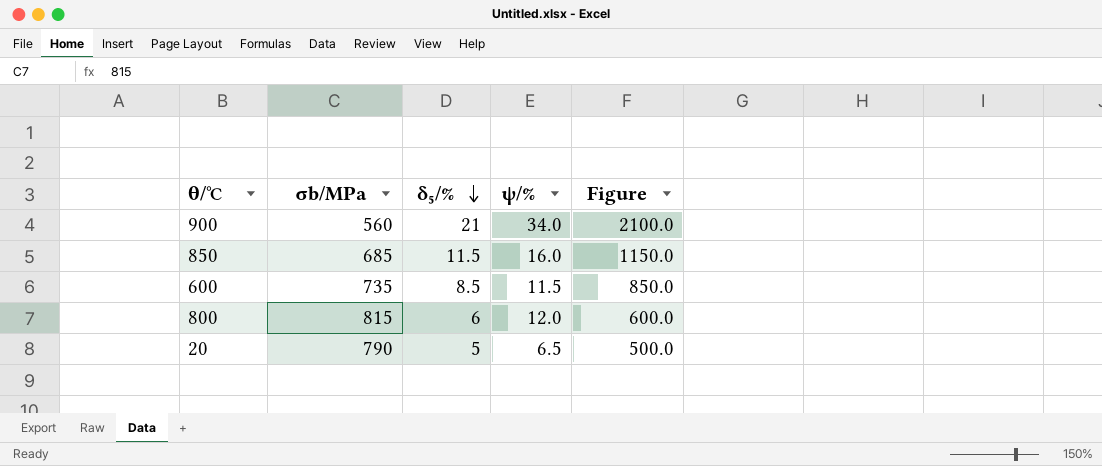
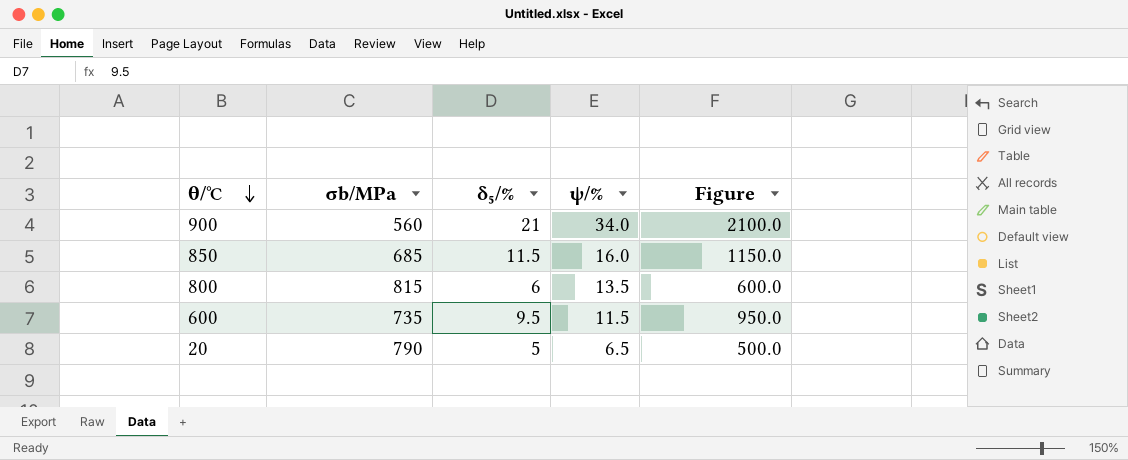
row order: δ₅/% descending -> θ/℃ descending
800 | ψ/%: 12.0 -> 13.5
600 | δ₅/%: 8.5 -> 9.5
600 | Figure: 850.0 -> 950.0

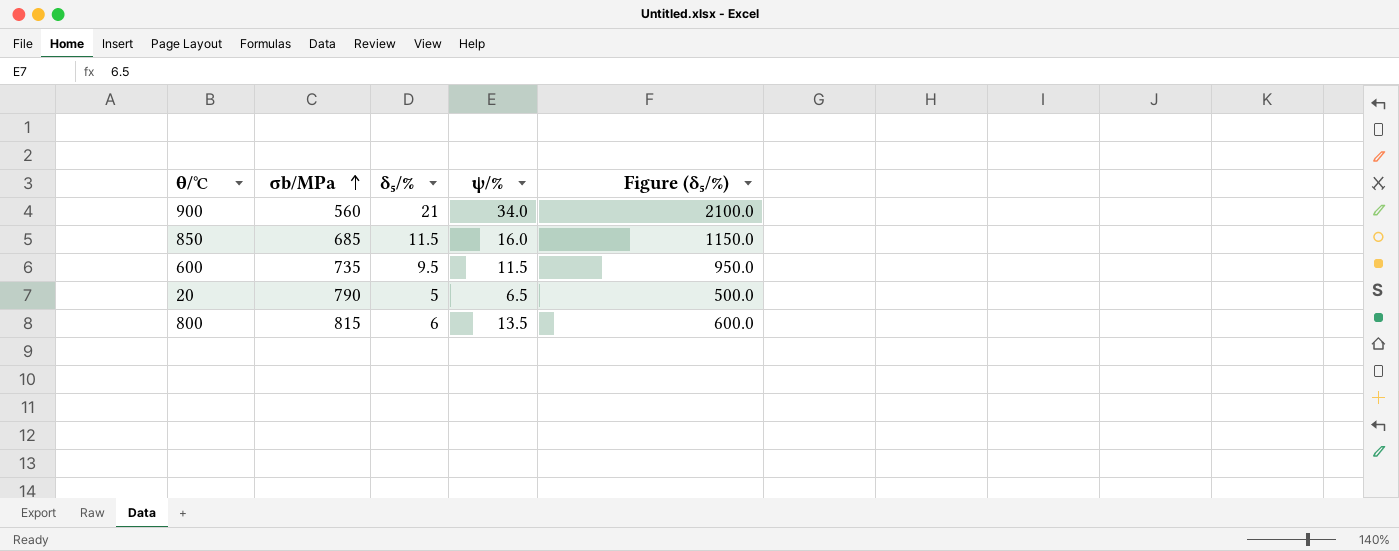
row order: θ/℃ descending -> σb/MPa ascending
column name: Figure -> Figure (δ₅/%)

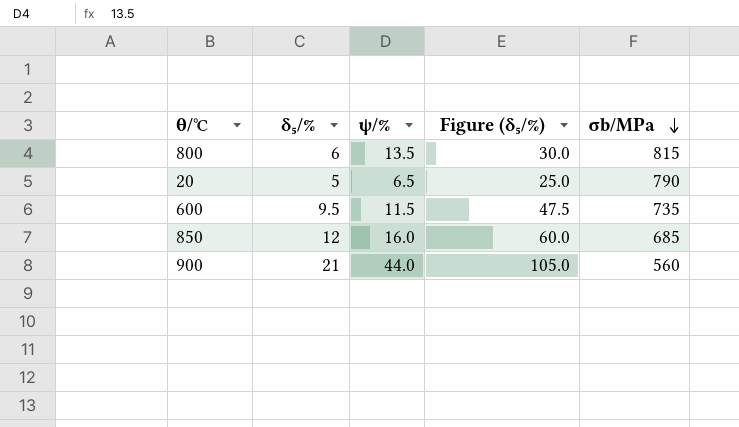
row order: σb/MPa ascending -> σb/MPa descending
column Figure (δ₅/%) | formula: [δ₅/%] * 100 -> [δ₅/%] * 5
column σb/MPa | position: 2 -> 5
850 | δ₅/%: 11.5 -> 12
900 | ψ/%: 34.0 -> 44.0

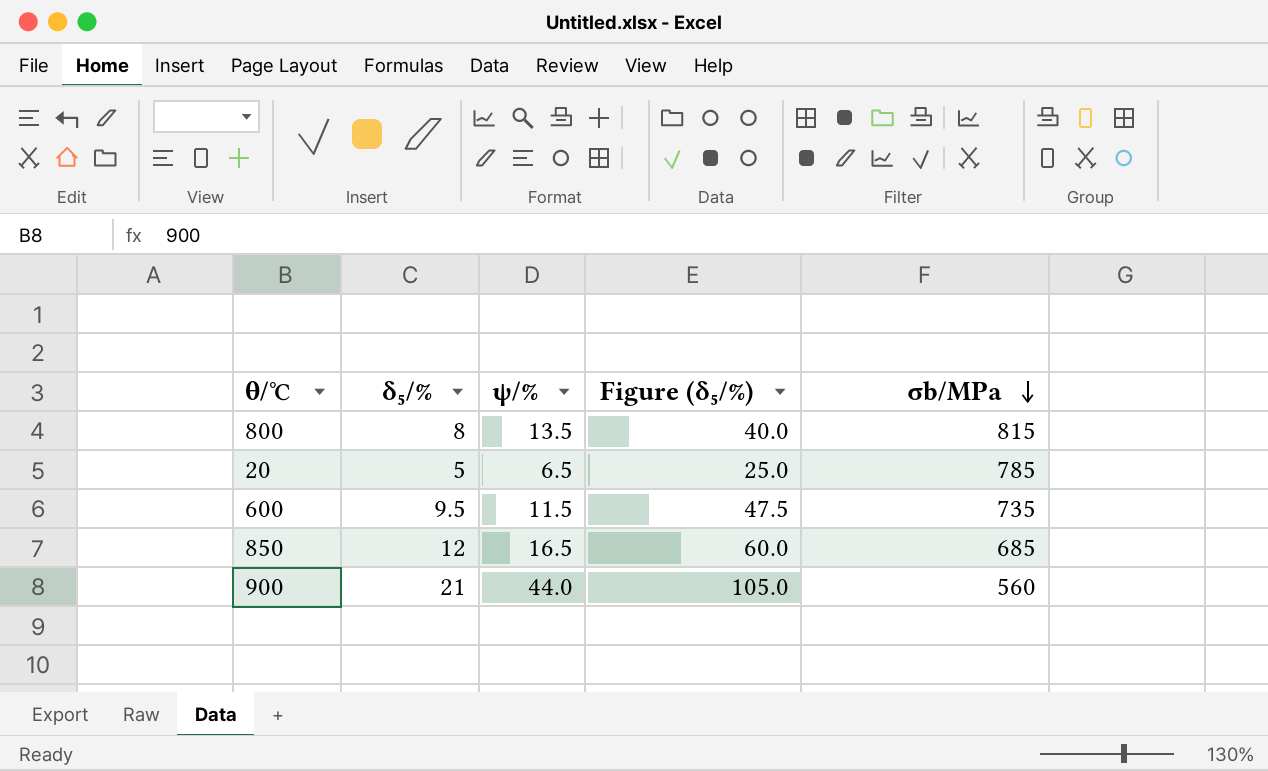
800 | δ₅/%: 6 -> 8
800 | Figure (δ₅/%): 30.0 -> 40.0
20 | σb/MPa: 790 -> 785
850 | ψ/%: 16.0 -> 16.5

